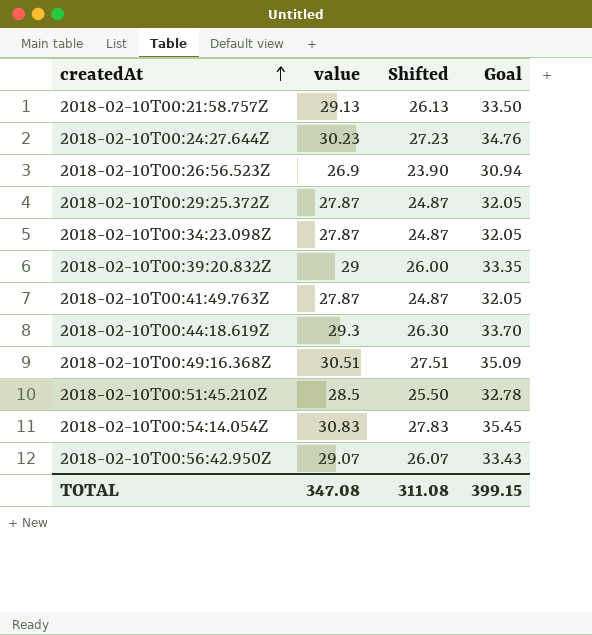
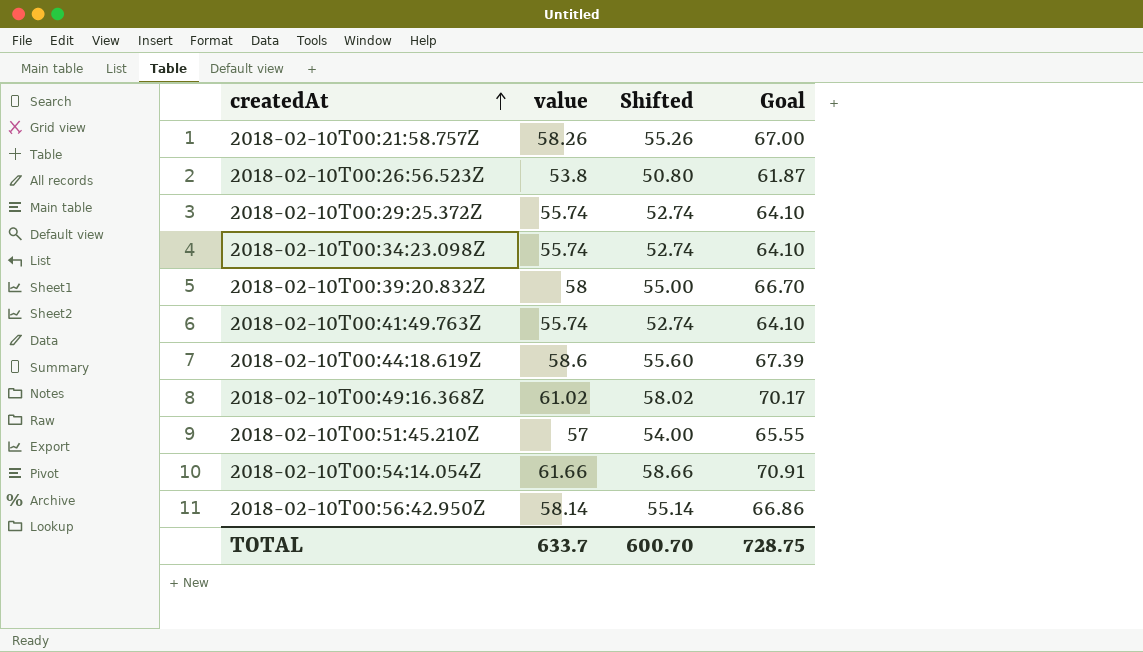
row 2018-02-10T00:24:27.644Z: 30.23 | 27.23 | 34.76 -> none
2018-02-10T00:21:58.757Z | value: 29.13 -> 58.26
2018-02-10T00:21:58.757Z | Shifted: 26.13 -> 55.26
2018-02-10T00:21:58.757Z | Goal: 33.50 -> 67.00
2018-02-10T00:26:56.523Z | value: 26.9 -> 53.8
2018-02-10T00:26:56.523Z | Shifted: 23.90 -> 50.80
2018-02-10T00:26:56.523Z | Goal: 30.94 -> 61.87
2018-02-10T00:29:25.372Z | value: 27.87 -> 55.74
2018-02-10T00:29:25.372Z | Shifted: 24.87 -> 52.74
2018-02-10T00:29:25.372Z | Goal: 32.05 -> 64.10
2018-02-10T00:34:23.098Z | value: 27.87 -> 55.74
2018-02-10T00:34:23.098Z | Shifted: 24.87 -> 52.74
2018-02-10T00:34:23.098Z | Goal: 32.05 -> 64.10
2018-02-10T00:39:20.832Z | value: 29 -> 58
2018-02-10T00:39:20.832Z | Shifted: 26.00 -> 55.00
2018-02-10T00:39:20.832Z | Goal: 33.35 -> 66.70
2018-02-10T00:41:49.763Z | value: 27.87 -> 55.74
2018-02-10T00:41:49.763Z | Shifted: 24.87 -> 52.74
2018-02-10T00:41:49.763Z | Goal: 32.05 -> 64.10
2018-02-10T00:44:18.619Z | value: 29.3 -> 58.6
2018-02-10T00:44:18.619Z | Shifted: 26.30 -> 55.60
2018-02-10T00:44:18.619Z | Goal: 33.70 -> 67.39
2018-02-10T00:49:16.368Z | value: 30.51 -> 61.02
2018-02-10T00:49:16.368Z | Shifted: 27.51 -> 58.02
2018-02-10T00:49:16.368Z | Goal: 35.09 -> 70.17
2018-02-10T00:51:45.210Z | value: 28.5 -> 57
2018-02-10T00:51:45.210Z | Shifted: 25.50 -> 54.00
2018-02-10T00:51:45.210Z | Goal: 32.78 -> 65.55
2018-02-10T00:54:14.054Z | value: 30.83 -> 61.66
2018-02-10T00:54:14.054Z | Shifted: 27.83 -> 58.66
2018-02-10T00:54:14.054Z | Goal: 35.45 -> 70.91
2018-02-10T00:56:42.950Z | value: 29.07 -> 58.14
2018-02-10T00:56:42.950Z | Shifted: 26.07 -> 55.14
2018-02-10T00:56:42.950Z | Goal: 33.43 -> 66.86
TOTAL | value: 347.08 -> 633.7
TOTAL | Shifted: 311.08 -> 600.70
TOTAL | Goal: 399.15 -> 728.75

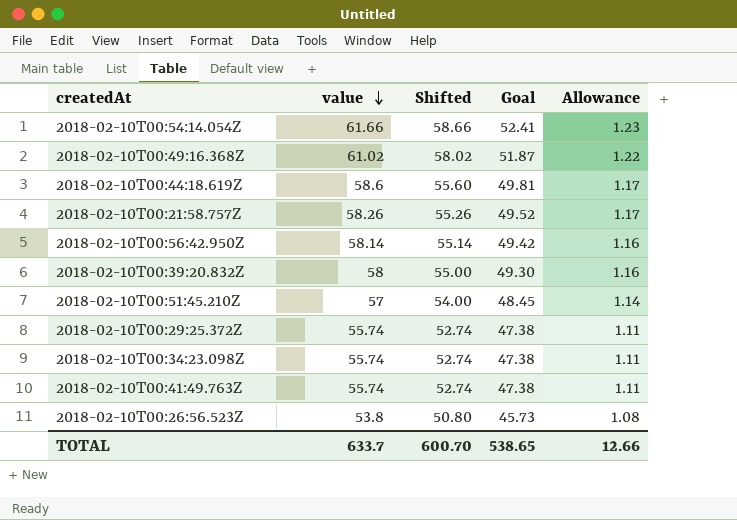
row order: createdAt ascending -> value descending
column Goal | formula: [value] * 1.15 -> [value] * 0.85
column Allowance | formula: none -> [value] * 0.02
TOTAL | Goal: 728.75 -> 538.65

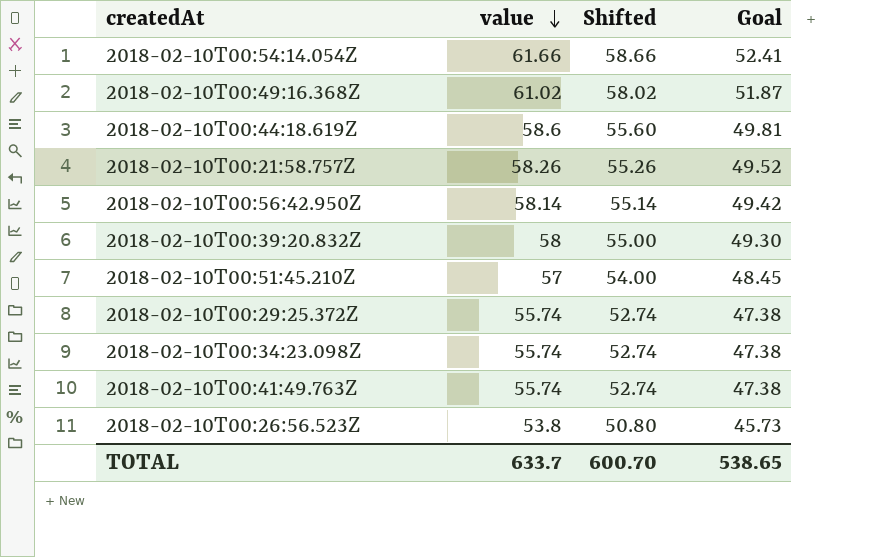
column Allowance | formula: [value] * 0.02 -> none

